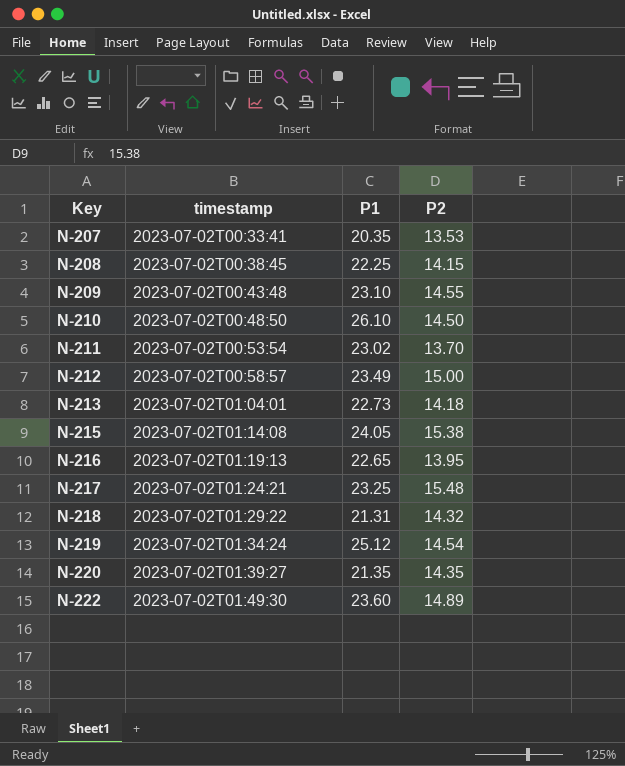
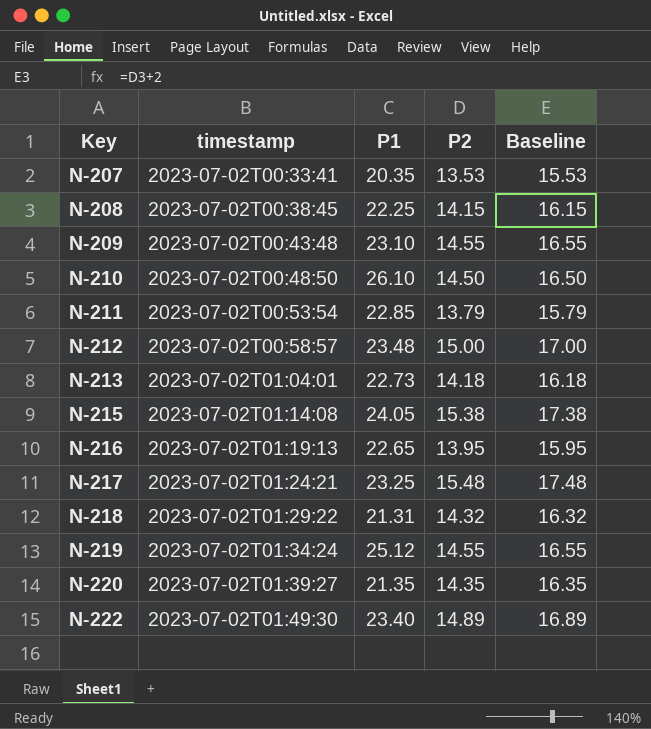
column Baseline | formula: none -> [P2] + 2
N-211 | P1: 23.02 -> 22.85
N-211 | P2: 13.70 -> 13.79
N-212 | P1: 23.49 -> 23.48
N-219 | P2: 14.54 -> 14.55
N-222 | P1: 23.60 -> 23.40

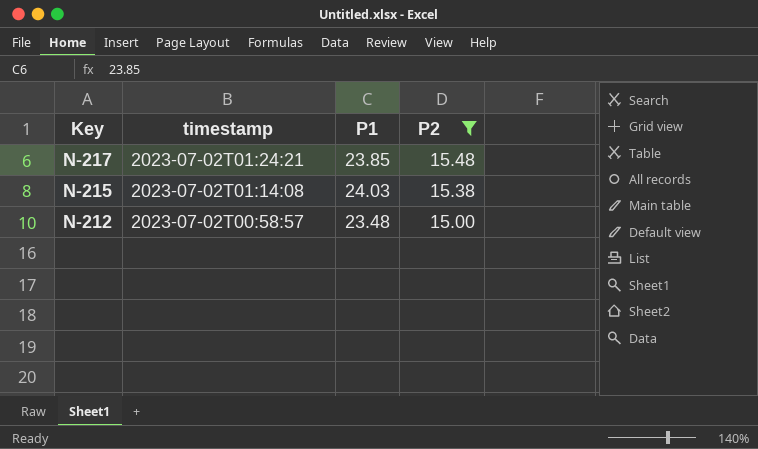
filter: none -> P2 >= 15.00
row order: Key ascending -> Key descending
column Baseline | formula: [P2] + 2 -> none
N-217 | P1: 23.25 -> 23.85
N-215 | P1: 24.05 -> 24.03

